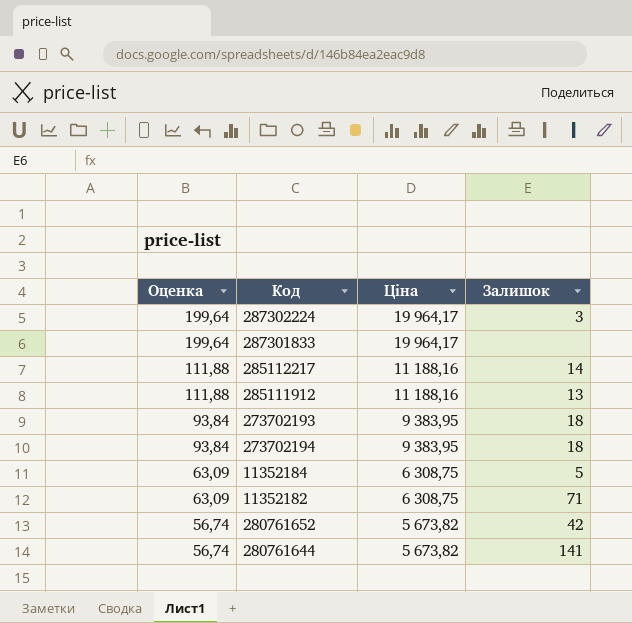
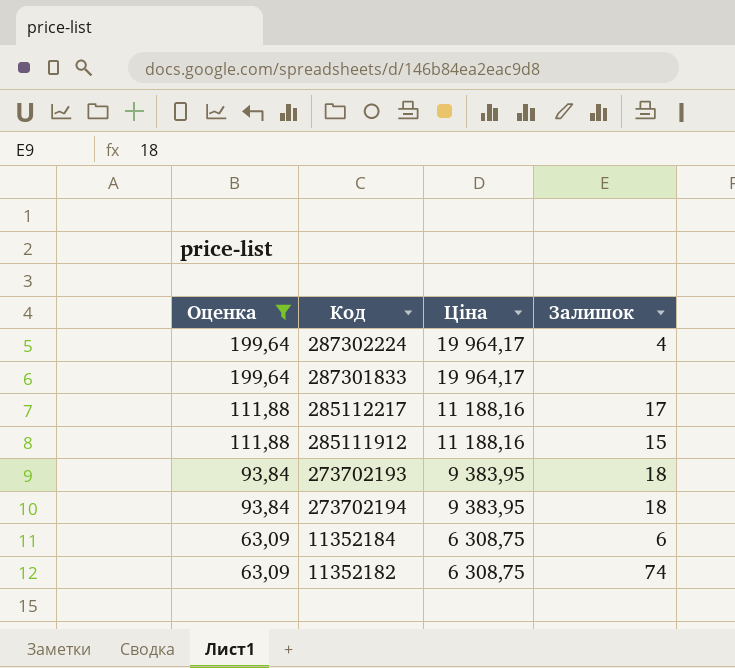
filter: none -> Оценка != 56,74
287302224 | Залишок: 3 -> 4
285112217 | Залишок: 14 -> 17
285111912 | Залишок: 13 -> 15
11352184 | Залишок: 5 -> 6
11352182 | Залишок: 71 -> 74

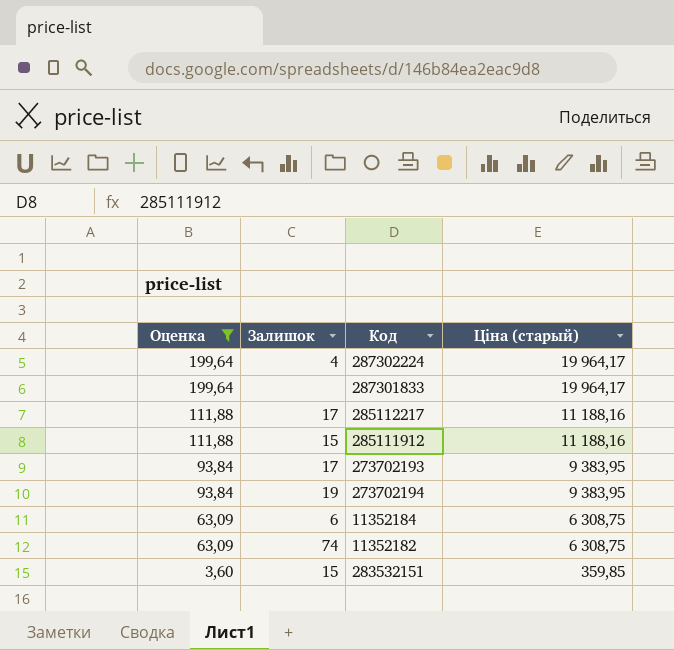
column Залишок | position: 4 -> 2
column name: Ціна -> Ціна (старый)
273702193 | Залишок: 18 -> 17
273702194 | Залишок: 18 -> 19
row 283532151: none -> 3,60 | 15 | 359,85

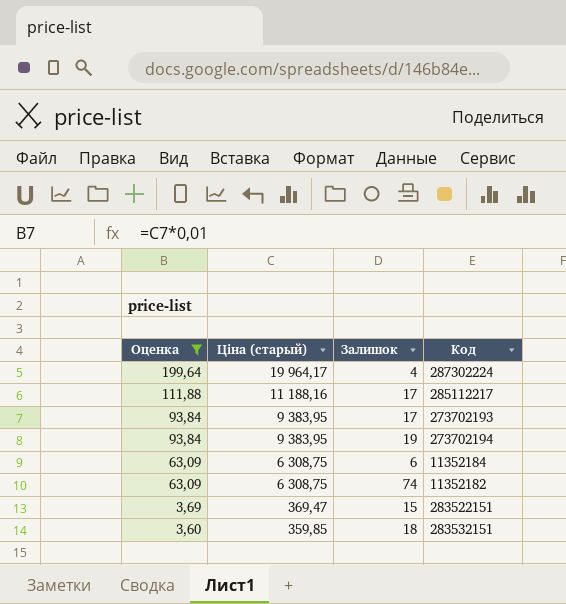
column Ціна (старый) | position: 4 -> 2
row 287301833: 199,64 | none | 19 964,17 -> none
row 285111912: 111,88 | 15 | 11 188,16 -> none
row 283522151: none -> 3,69 | 369,47 | 15
283532151 | Залишок: 15 -> 18

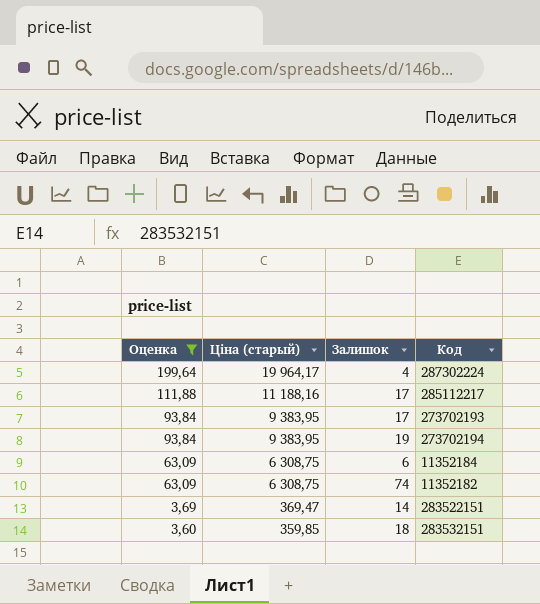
283522151 | Залишок: 15 -> 14

